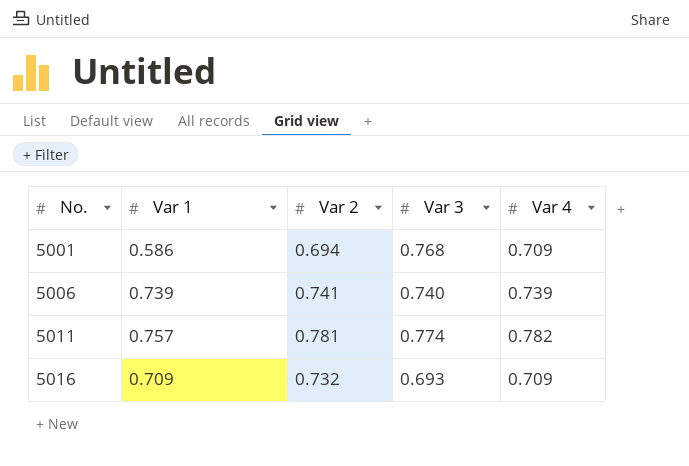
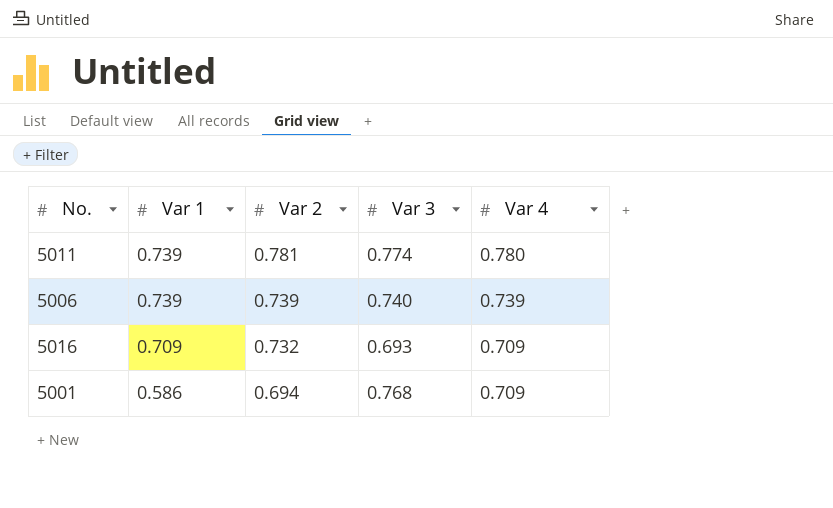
row order: No. ascending -> Var 1 descending
5011 | Var 1: 0.757 -> 0.739
5011 | Var 4: 0.782 -> 0.780
5006 | Var 2: 0.741 -> 0.739

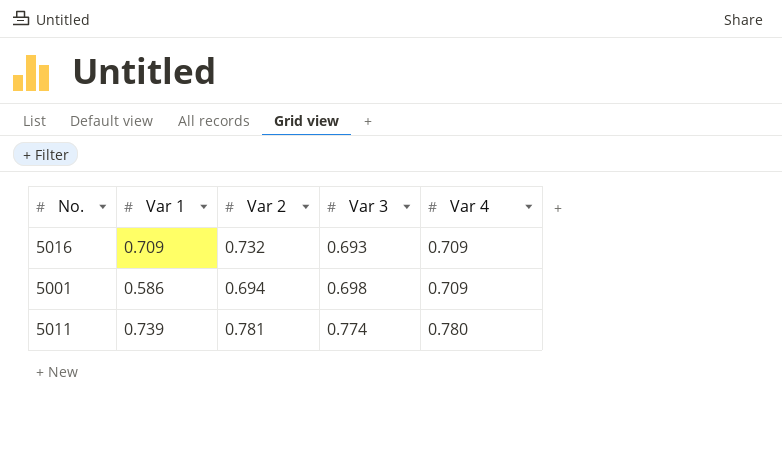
row order: Var 1 descending -> Var 3 ascending
row 5006: 0.739 | 0.739 | 0.740 | 0.739 -> none
5001 | Var 3: 0.768 -> 0.698

